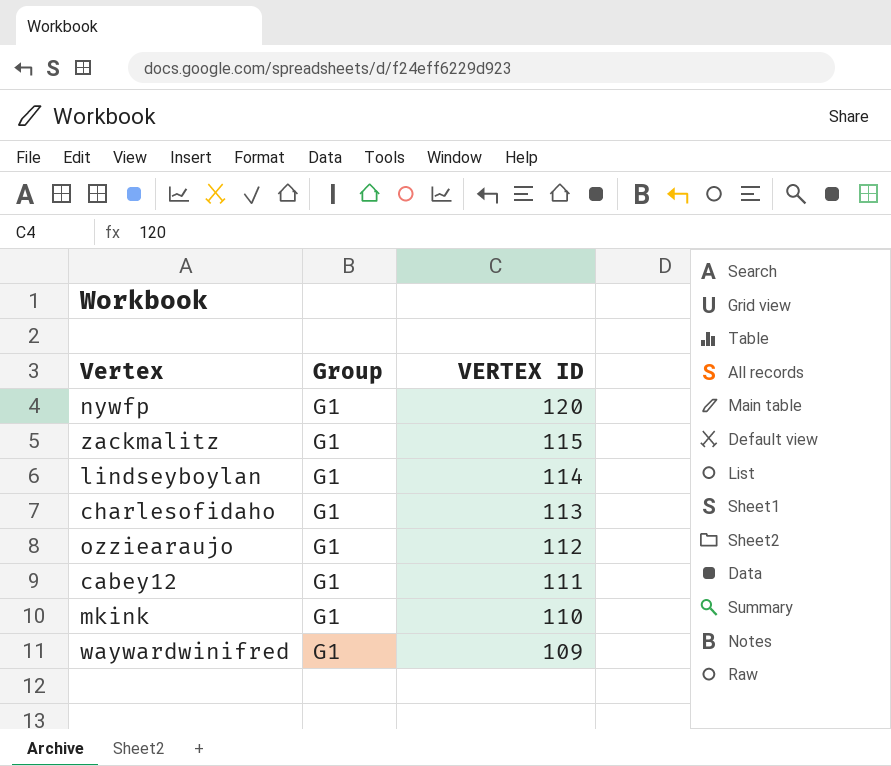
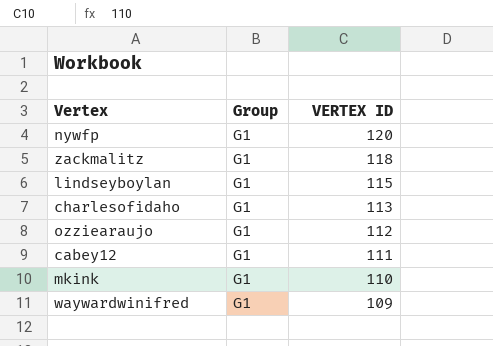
zackmalitz | VERTEX ID: 115 -> 118
lindseyboylan | VERTEX ID: 114 -> 115

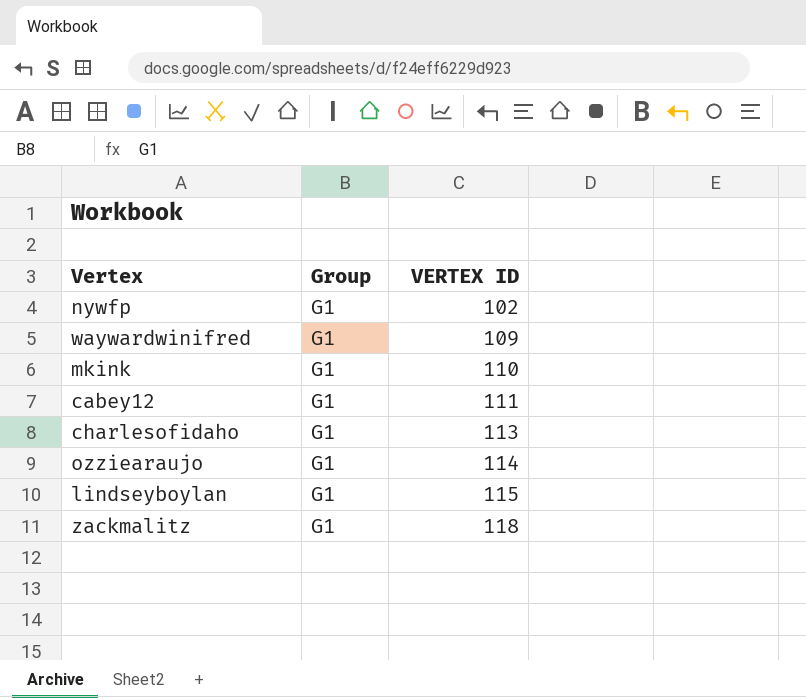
row order: VERTEX ID descending -> VERTEX ID ascending
nywfp | VERTEX ID: 120 -> 102
ozziearaujo | VERTEX ID: 112 -> 114

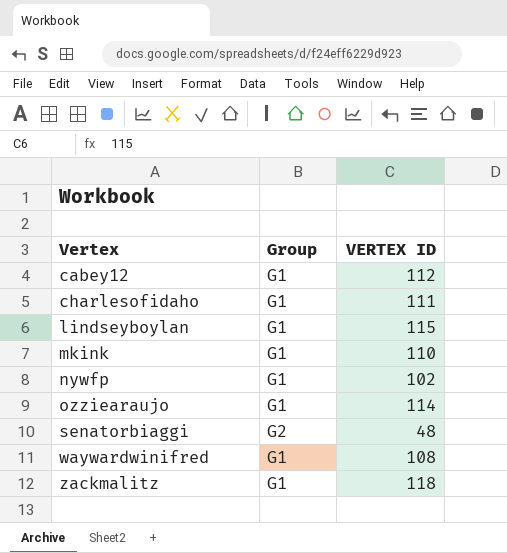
row order: VERTEX ID ascending -> Vertex ascending
cabey12 | VERTEX ID: 111 -> 112
charlesofidaho | VERTEX ID: 113 -> 111
row senatorbiaggi: none -> G2 | 48
waywardwinifred | VERTEX ID: 109 -> 108

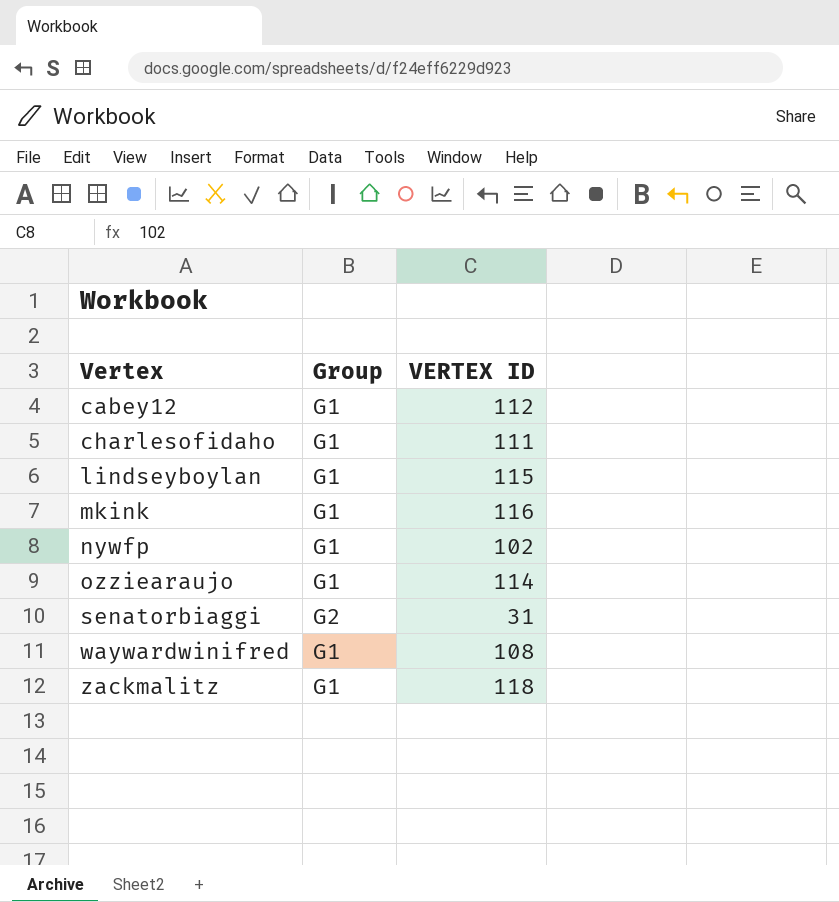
mkink | VERTEX ID: 110 -> 116
senatorbiaggi | VERTEX ID: 48 -> 31

